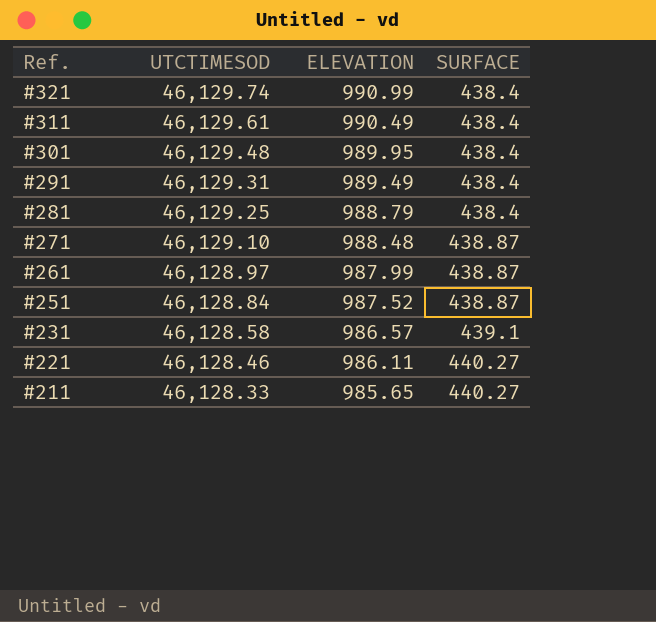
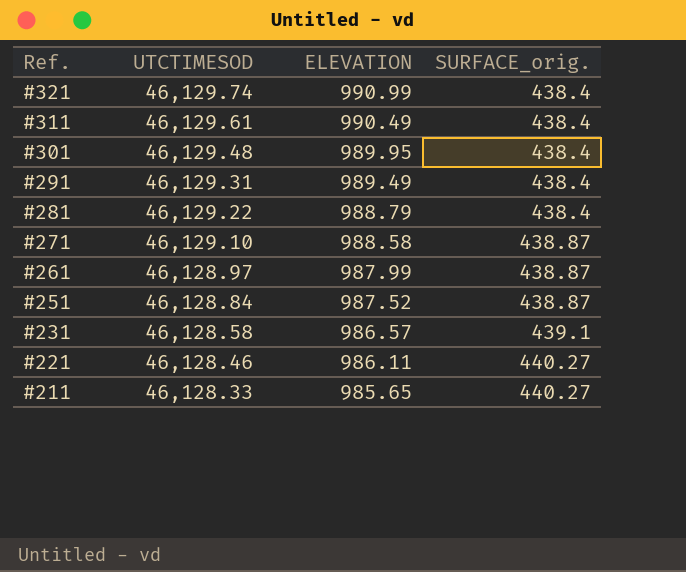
column name: SURFACE -> SURFACE_orig.
#281 | UTCTIMESOD: 46,129.25 -> 46,129.22
#271 | ELEVATION: 988.48 -> 988.58

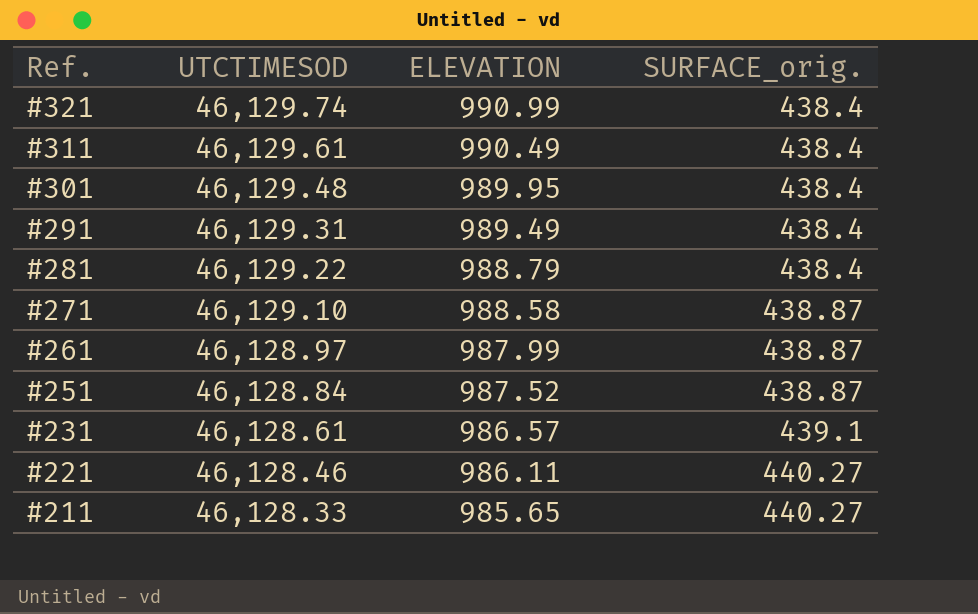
#231 | UTCTIMESOD: 46,128.58 -> 46,128.61

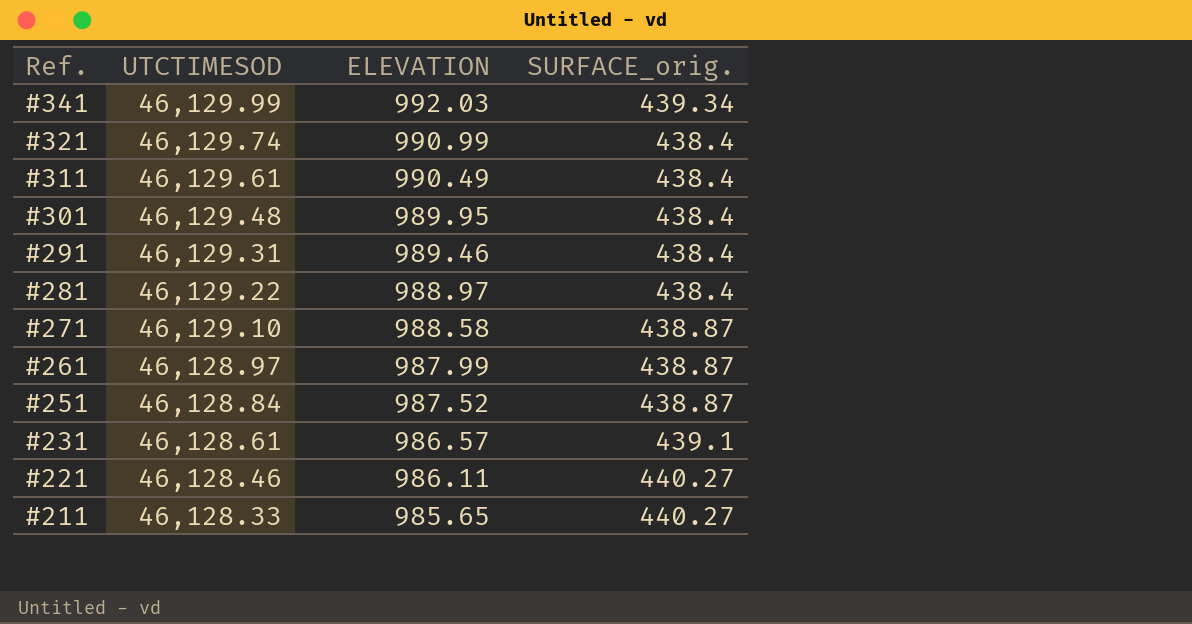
row #341: none -> 46,129.99 | 992.03 | 439.34
#291 | ELEVATION: 989.49 -> 989.46
#281 | ELEVATION: 988.79 -> 988.97

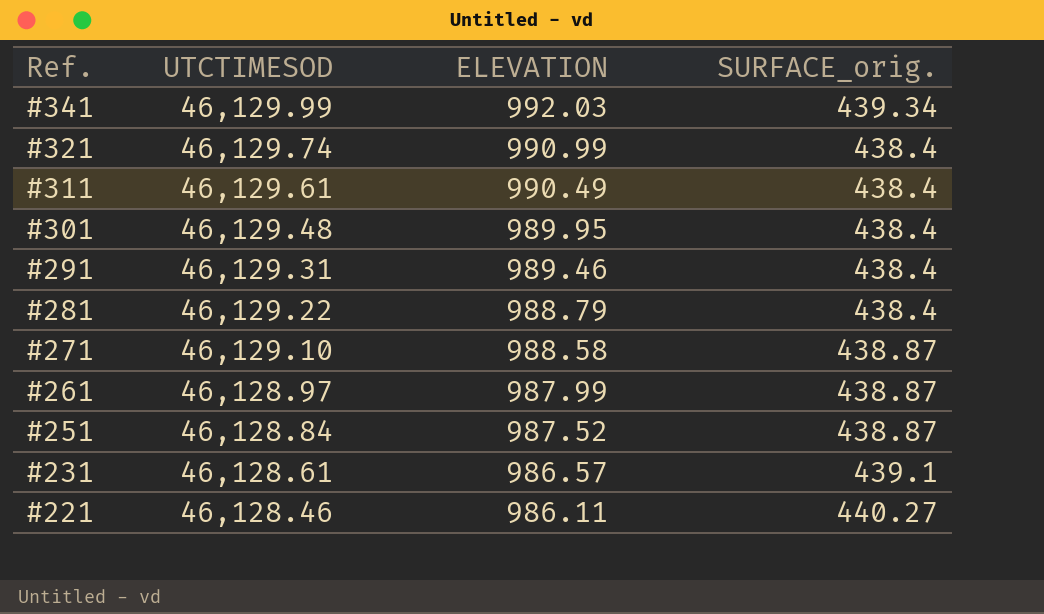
row #211: 46,128.33 | 985.65 | 440.27 -> none
#281 | ELEVATION: 988.97 -> 988.79

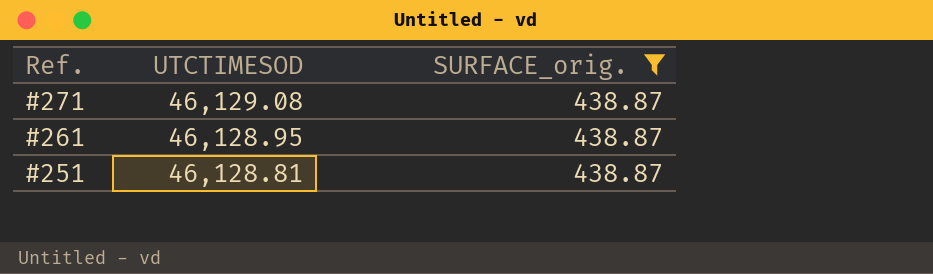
filter: none -> SURFACE_orig. = 438.87
column ELEVATION | position: 3 -> none
#271 | UTCTIMESOD: 46,129.10 -> 46,129.08
#261 | UTCTIMESOD: 46,128.97 -> 46,128.95
#251 | UTCTIMESOD: 46,128.84 -> 46,128.81

